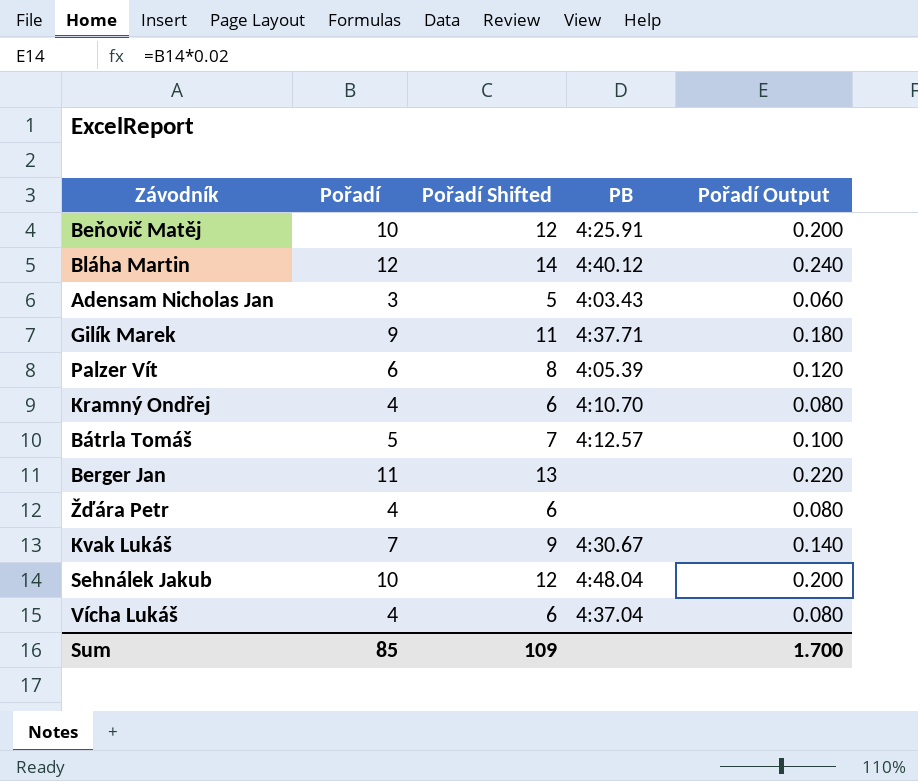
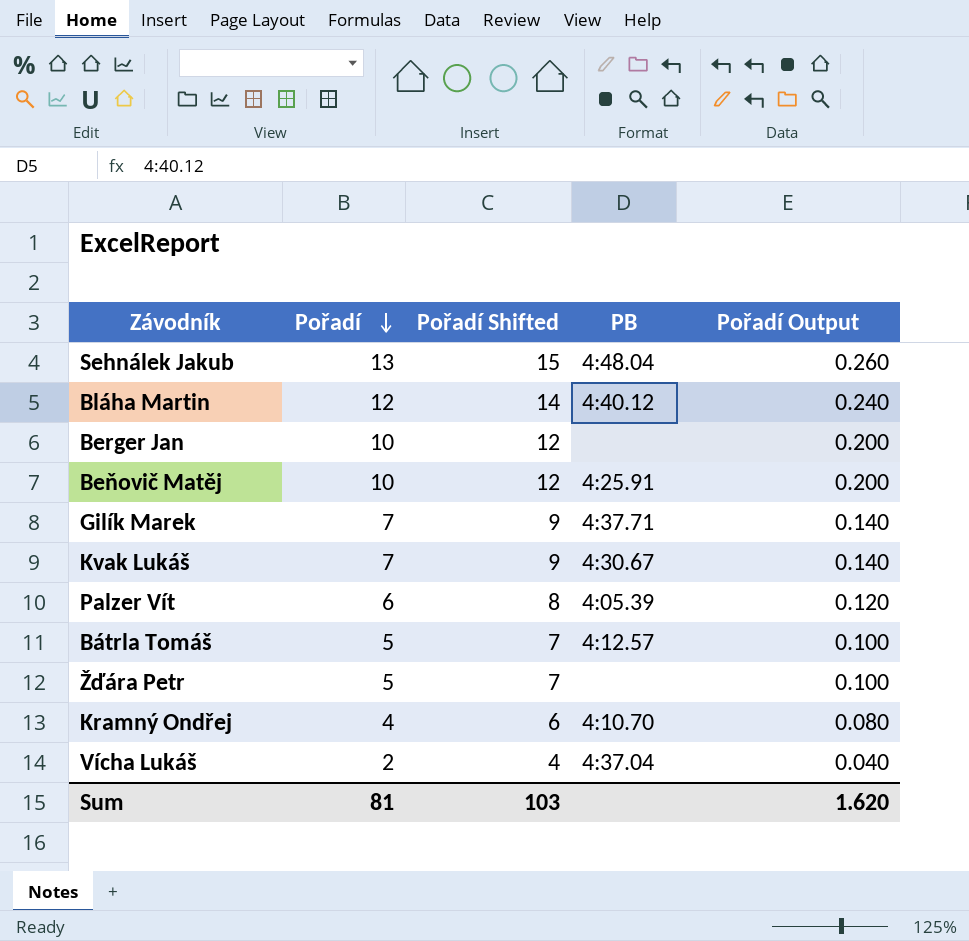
row order: none -> Pořadí descending
row Adensam Nicholas Jan: 3 | 5 | 4:03.43 | 0.060 -> none
Sehnálek Jakub | Pořadí: 10 -> 13
Sehnálek Jakub | Pořadí Shifted: 12 -> 15
Sehnálek Jakub | Pořadí Output: 0.200 -> 0.260
Berger Jan | Pořadí: 11 -> 10
Berger Jan | Pořadí Shifted: 13 -> 12
Berger Jan | Pořadí Output: 0.220 -> 0.200
Gilík Marek | Pořadí: 9 -> 7
Gilík Marek | Pořadí Shifted: 11 -> 9
Gilík Marek | Pořadí Output: 0.180 -> 0.140
Žďára Petr | Pořadí: 4 -> 5
Žďára Petr | Pořadí Shifted: 6 -> 7
Žďára Petr | Pořadí Output: 0.080 -> 0.100
Vícha Lukáš | Pořadí: 4 -> 2
Vícha Lukáš | Pořadí Shifted: 6 -> 4
Vícha Lukáš | Pořadí Output: 0.080 -> 0.040
Sum | Pořadí: 85 -> 81
Sum | Pořadí Shifted: 109 -> 103
Sum | Pořadí Output: 1.700 -> 1.620

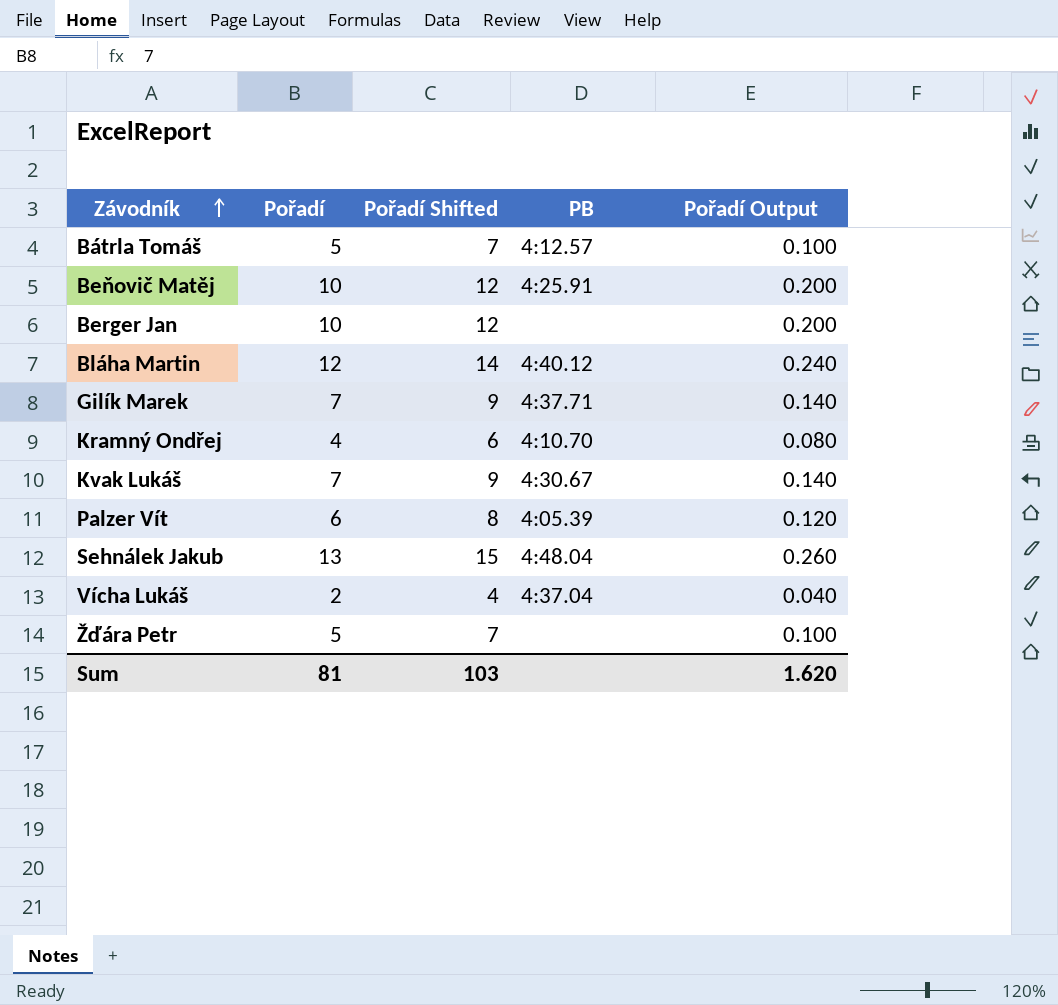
row order: Pořadí descending -> Závodník ascending

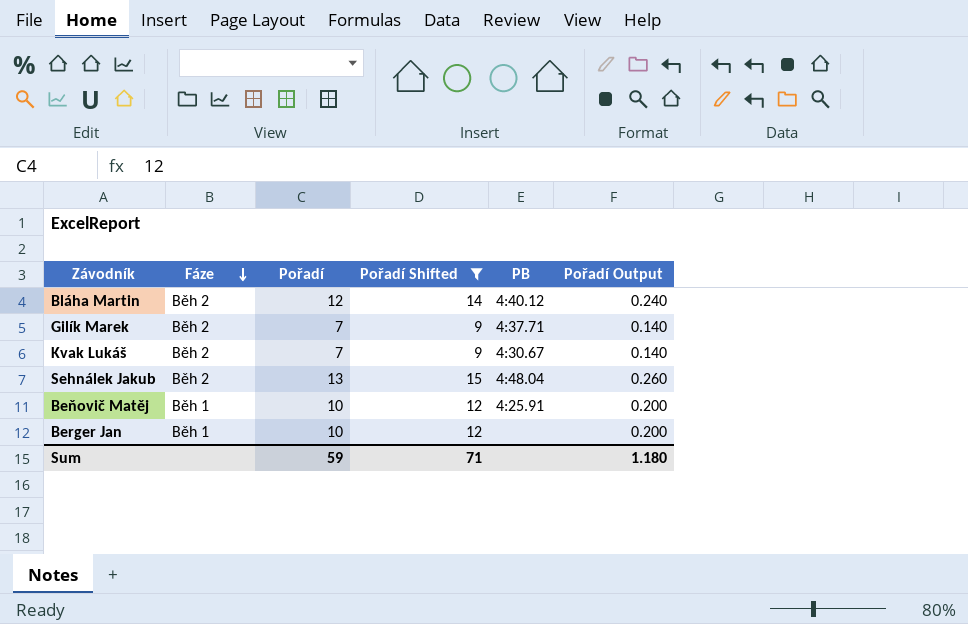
filter: none -> Pořadí Shifted >= 9
row order: Závodník ascending -> Fáze descending
column Fáze | position: none -> 2
Sum | Pořadí: 81 -> 59
Sum | Pořadí Shifted: 103 -> 71
Sum | Pořadí Output: 1.620 -> 1.180

